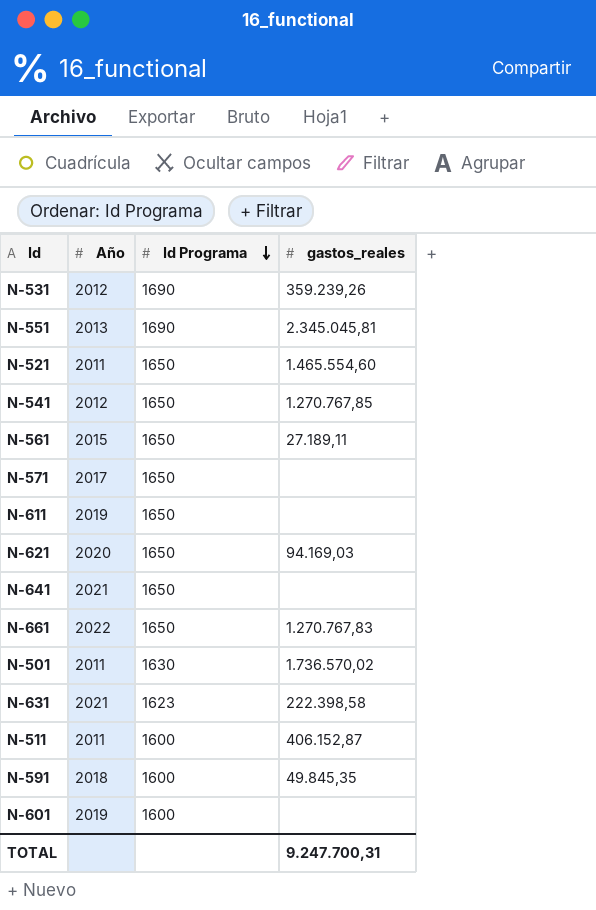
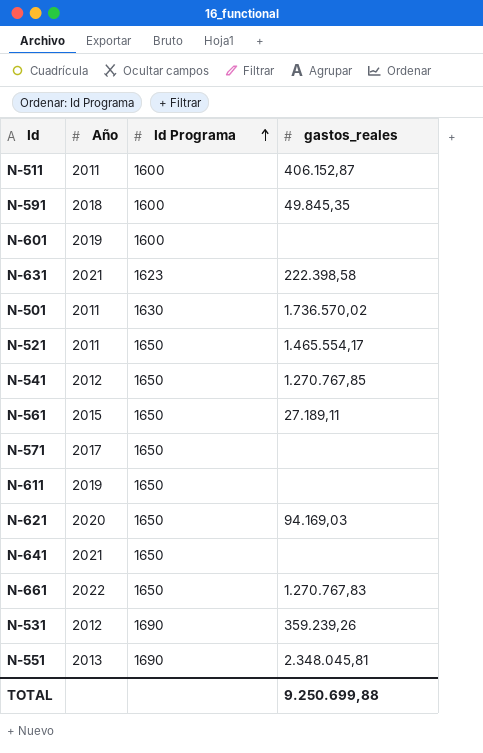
row order: Id Programa descending -> Id Programa ascending
N-521 | gastos_reales: 1.465.554,60 -> 1.465.554,17
N-551 | gastos_reales: 2.345.045,81 -> 2.348.045,81
TOTAL | gastos_reales: 9.247.700,31 -> 9.250.699,88

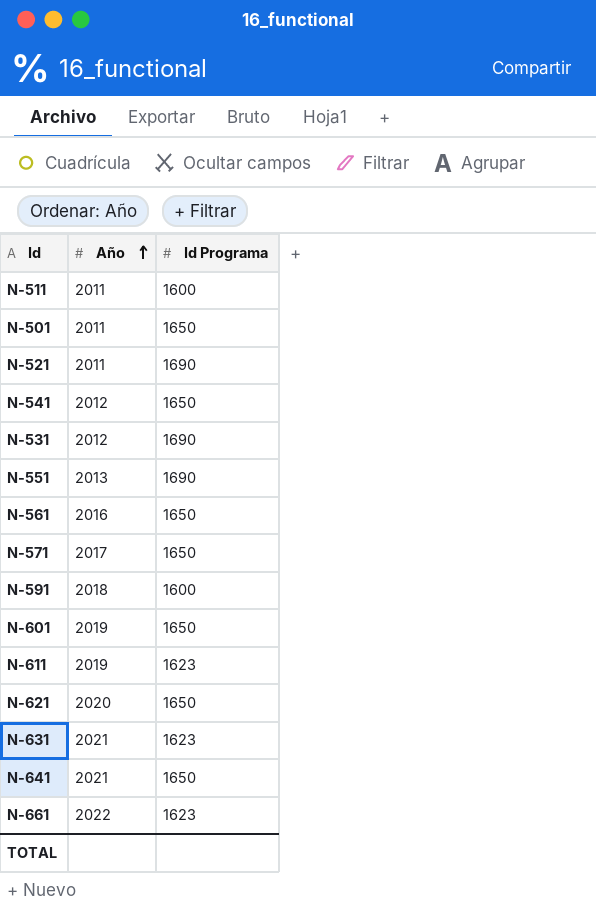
row order: Id Programa ascending -> Año ascending
column gastos_reales | position: 4 -> none
N-501 | Id Programa: 1630 -> 1650
N-521 | Id Programa: 1650 -> 1690
N-561 | Año: 2015 -> 2016
N-601 | Id Programa: 1600 -> 1650
N-611 | Id Programa: 1650 -> 1623
N-661 | Id Programa: 1650 -> 1623

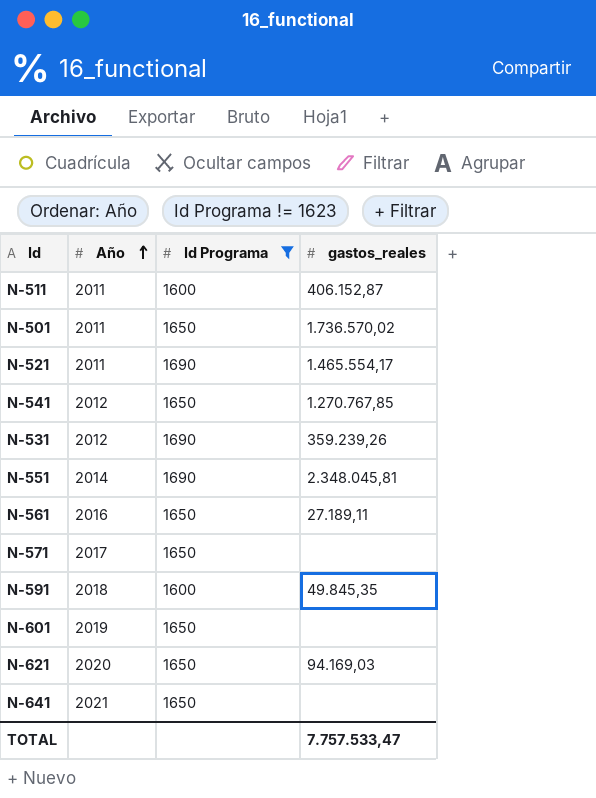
filter: none -> Id Programa != 1623
column gastos_reales | position: none -> 4
N-551 | Año: 2013 -> 2014

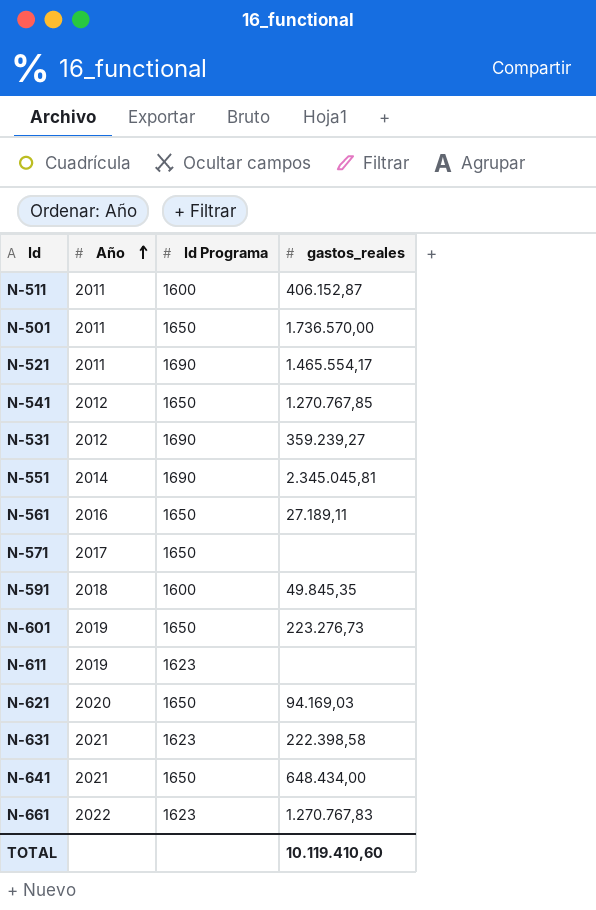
filter: Id Programa != 1623 -> none
N-501 | gastos_reales: 1.736.570,02 -> 1.736.570,00
N-531 | gastos_reales: 359.239,26 -> 359.239,27
N-551 | gastos_reales: 2.348.045,81 -> 2.345.045,81
N-601 | gastos_reales: none -> 223.276,73
N-641 | gastos_reales: none -> 648.434,00
TOTAL | gastos_reales: 7.757.533,47 -> 10.119.410,60

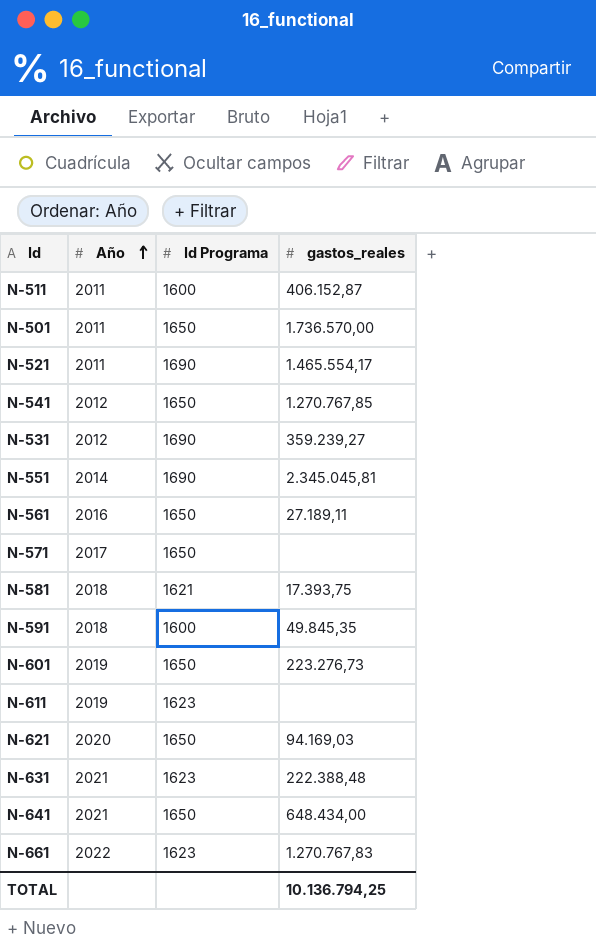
row N-581: none -> 2018 | 1621 | 17.393,75
N-631 | gastos_reales: 222.398,58 -> 222.388,48
TOTAL | gastos_reales: 10.119.410,60 -> 10.136.794,25

